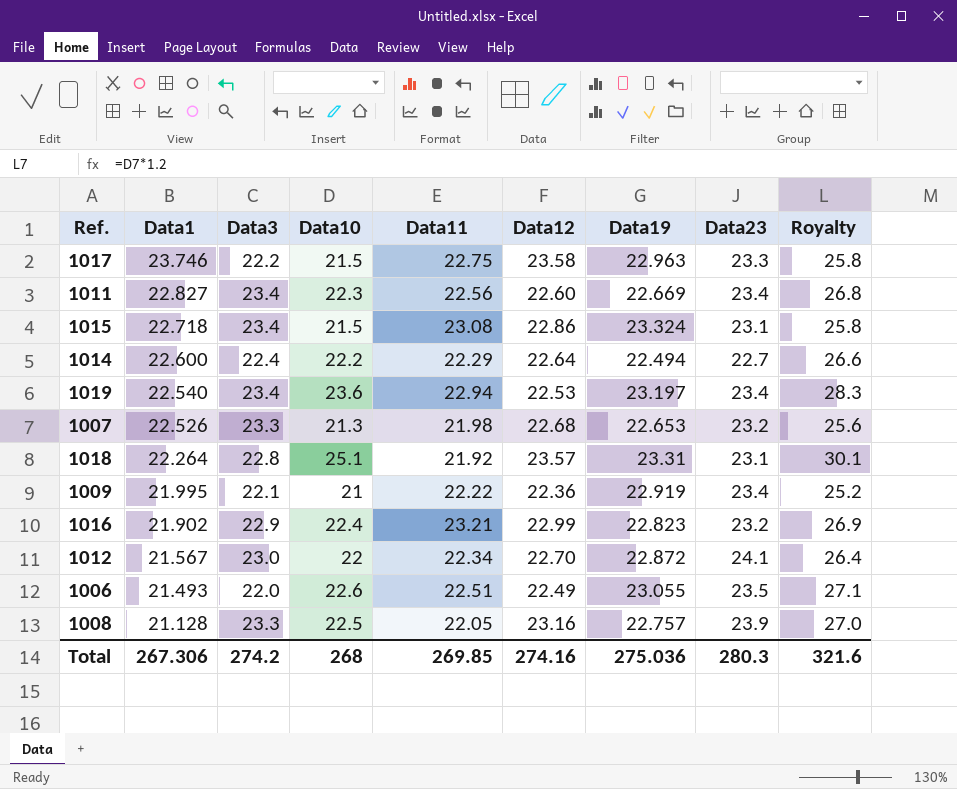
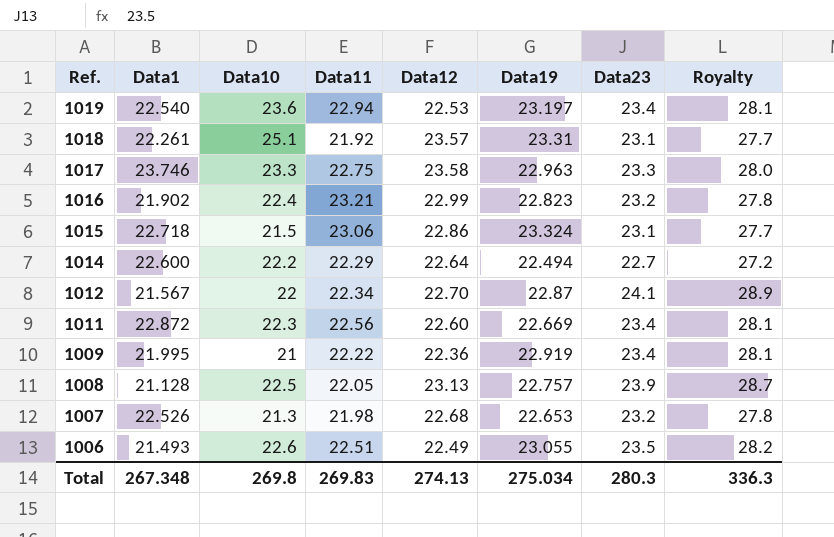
row order: Data1 descending -> Ref. descending
column Data3 | position: 3 -> none
column Royalty | formula: [Data10] * 1.2 -> [Data23] * 1.2
1018 | Data1: 22.264 -> 22.261
1017 | Data10: 21.5 -> 23.3
1015 | Data11: 23.08 -> 23.06
1012 | Data19: 22.872 -> 22.87
1011 | Data1: 22.827 -> 22.872
1008 | Data12: 23.16 -> 23.13
Total | Data1: 267.306 -> 267.348
Total | Data10: 268 -> 269.8
Total | Data11: 269.85 -> 269.83
Total | Data12: 274.16 -> 274.13
Total | Data19: 275.036 -> 275.034
Total | Royalty: 321.6 -> 336.3

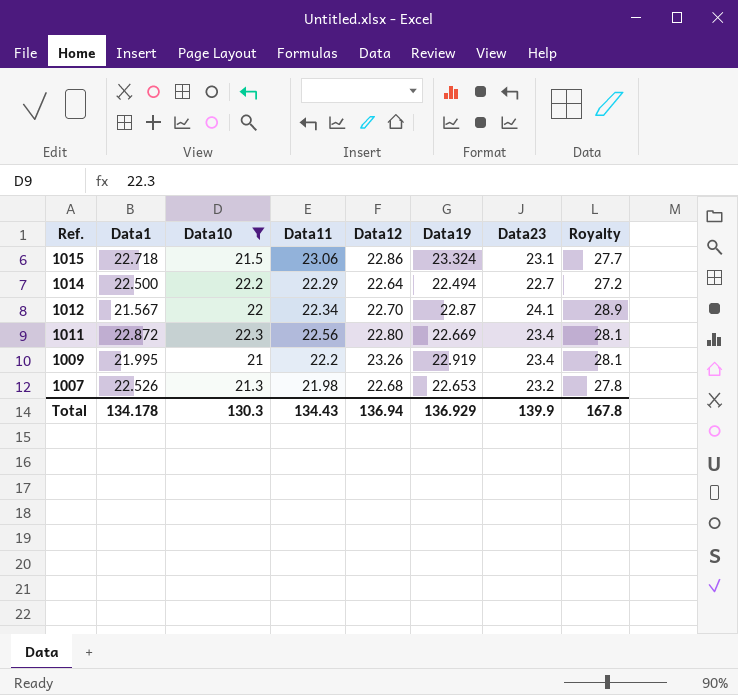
filter: none -> Data10 <= 22.3
1014 | Data1: 22.600 -> 22.500
1011 | Data12: 22.60 -> 22.80
1009 | Data11: 22.22 -> 22.2
1009 | Data12: 22.36 -> 23.26
Total | Data1: 267.348 -> 134.178
Total | Data10: 269.8 -> 130.3
Total | Data11: 269.83 -> 134.43
Total | Data12: 274.13 -> 136.94
Total | Data19: 275.034 -> 136.929
Total | Data23: 280.3 -> 139.9
Total | Royalty: 336.3 -> 167.8

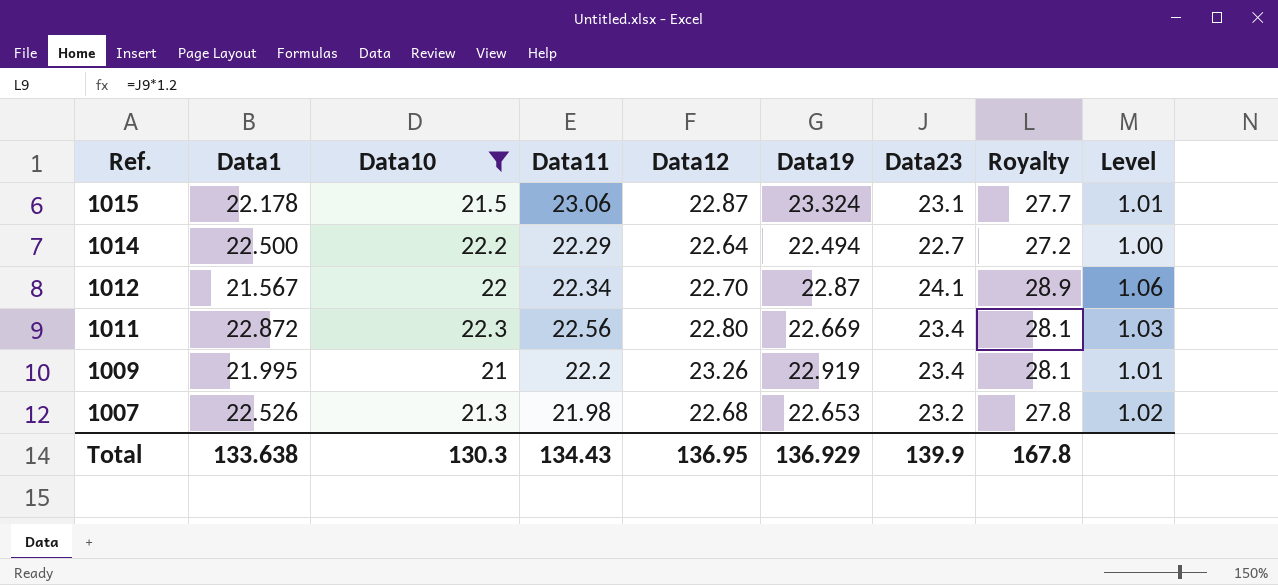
column Level | formula: none -> [Data23] / [Data12]
1015 | Data1: 22.718 -> 22.178
1015 | Data12: 22.86 -> 22.87
Total | Data1: 134.178 -> 133.638
Total | Data12: 136.94 -> 136.95

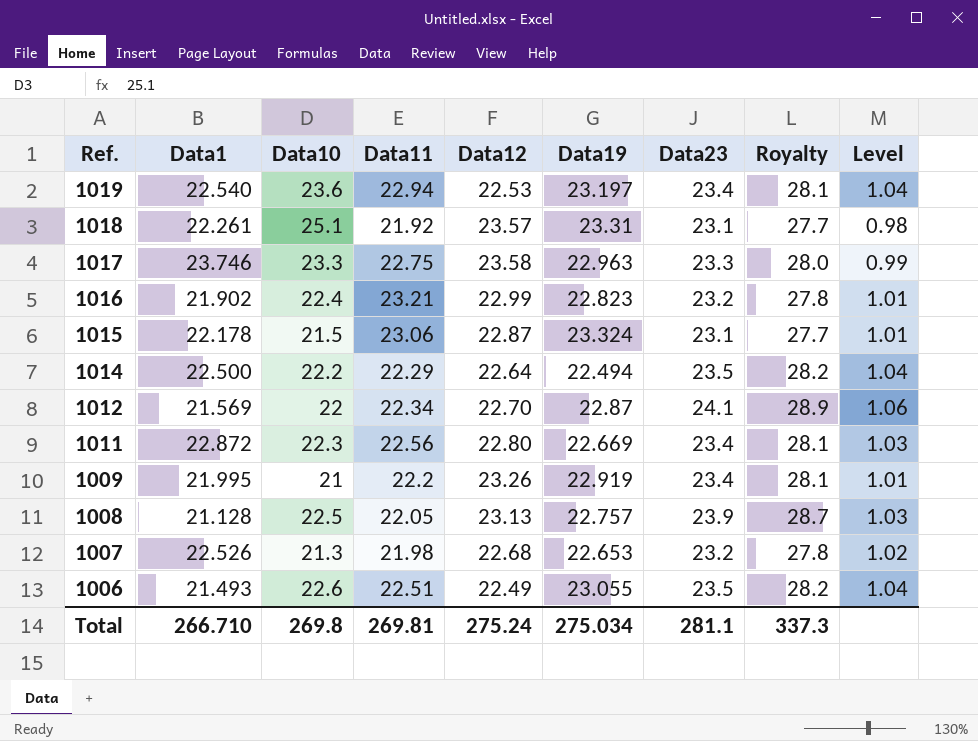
filter: Data10 <= 22.3 -> none
1014 | Data23: 22.7 -> 23.5
1014 | Royalty: 27.2 -> 28.2
1014 | Level: 1.00 -> 1.04
1012 | Data1: 21.567 -> 21.569
Total | Data1: 133.638 -> 266.710
Total | Data10: 130.3 -> 269.8
Total | Data11: 134.43 -> 269.81
Total | Data12: 136.95 -> 275.24
Total | Data19: 136.929 -> 275.034
Total | Data23: 139.9 -> 281.1
Total | Royalty: 167.8 -> 337.3

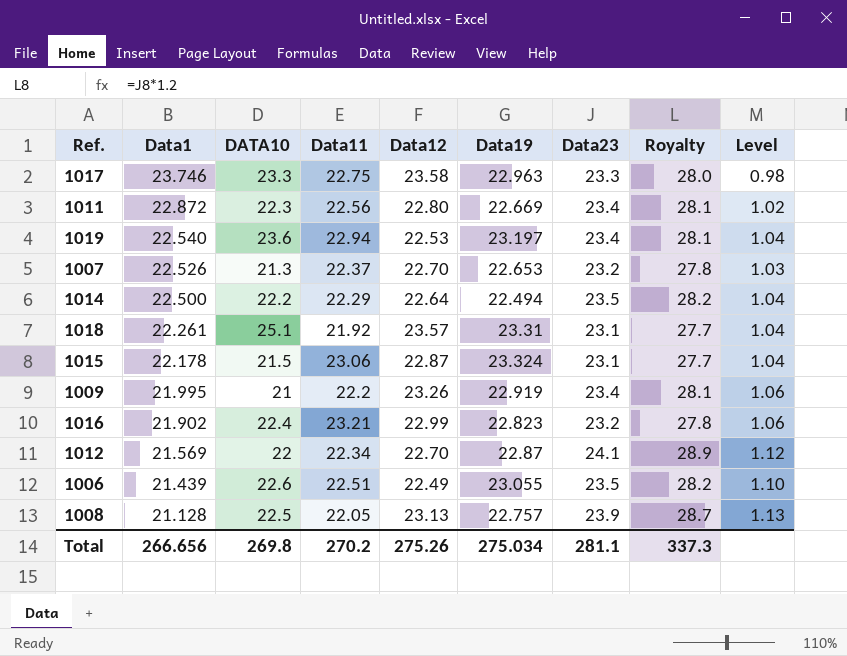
row order: Ref. descending -> Data1 descending
column name: Data10 -> DATA10
column Level | formula: [Data23] / [Data12] -> [Data23] / [Data1]
1007 | Data11: 21.98 -> 22.37
1007 | Data12: 22.68 -> 22.70
1006 | Data1: 21.493 -> 21.439
Total | Data1: 266.710 -> 266.656
Total | Data11: 269.81 -> 270.2
Total | Data12: 275.24 -> 275.26

